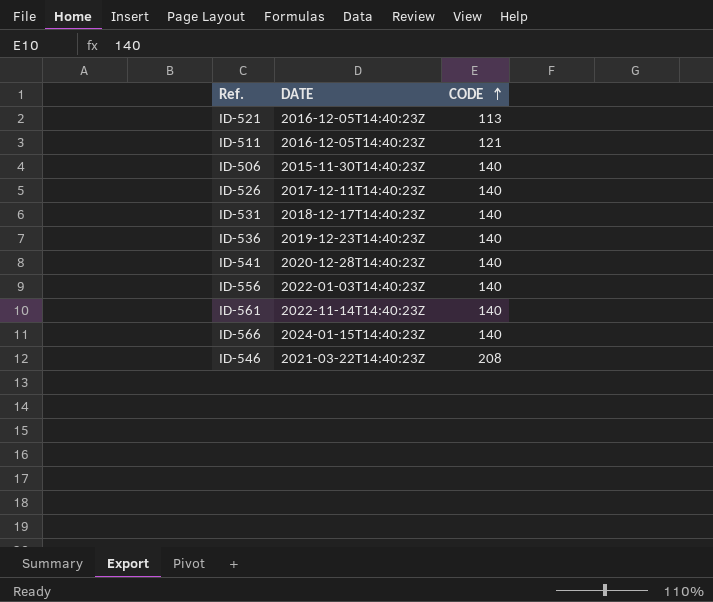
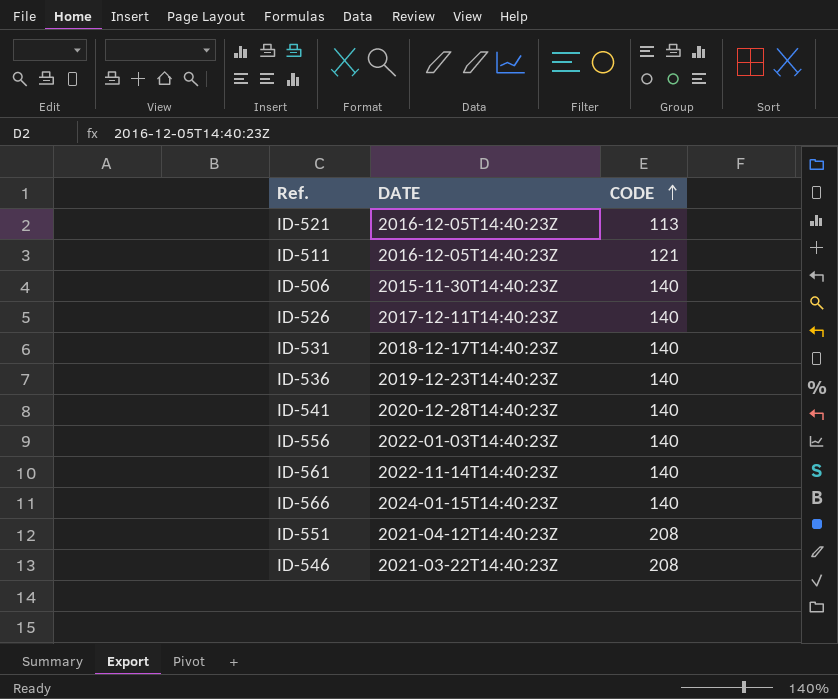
row ID-551: none -> 2021-04-12T14:40:23Z | 208

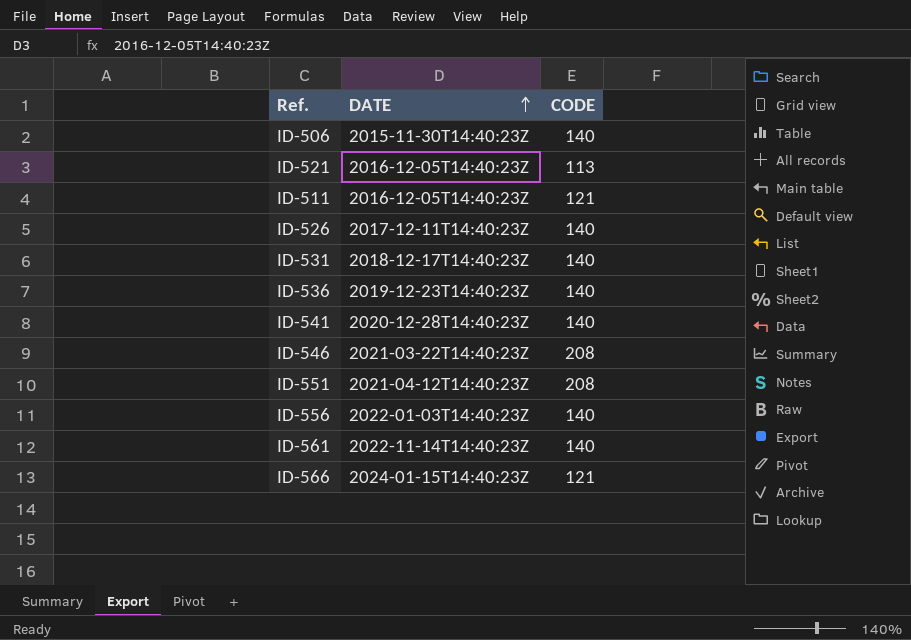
row order: CODE ascending -> DATE ascending
ID-566 | CODE: 140 -> 121

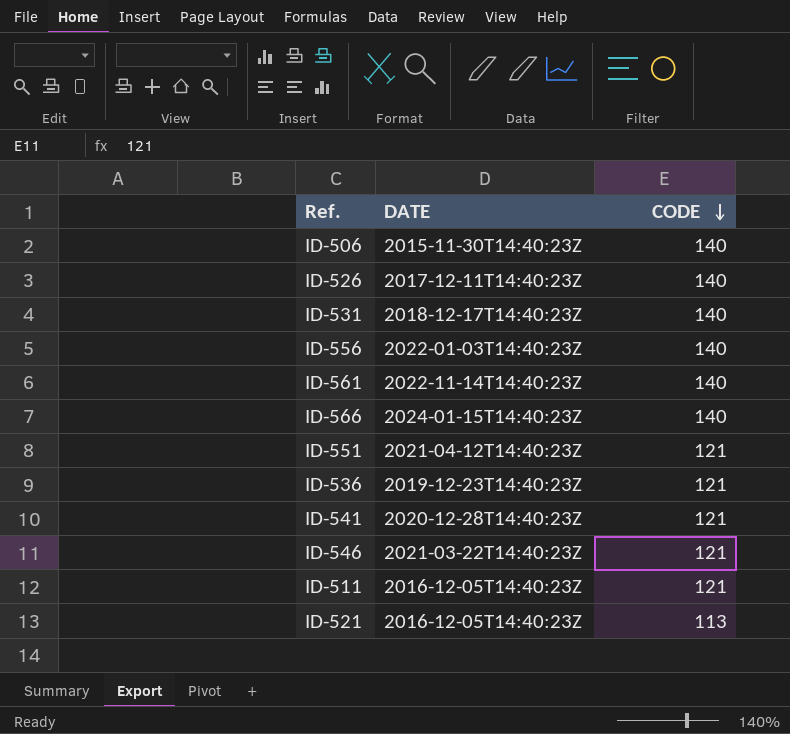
row order: DATE ascending -> CODE descending
ID-566 | CODE: 121 -> 140
ID-551 | CODE: 208 -> 121
ID-536 | CODE: 140 -> 121
ID-541 | CODE: 140 -> 121
ID-546 | CODE: 208 -> 121

